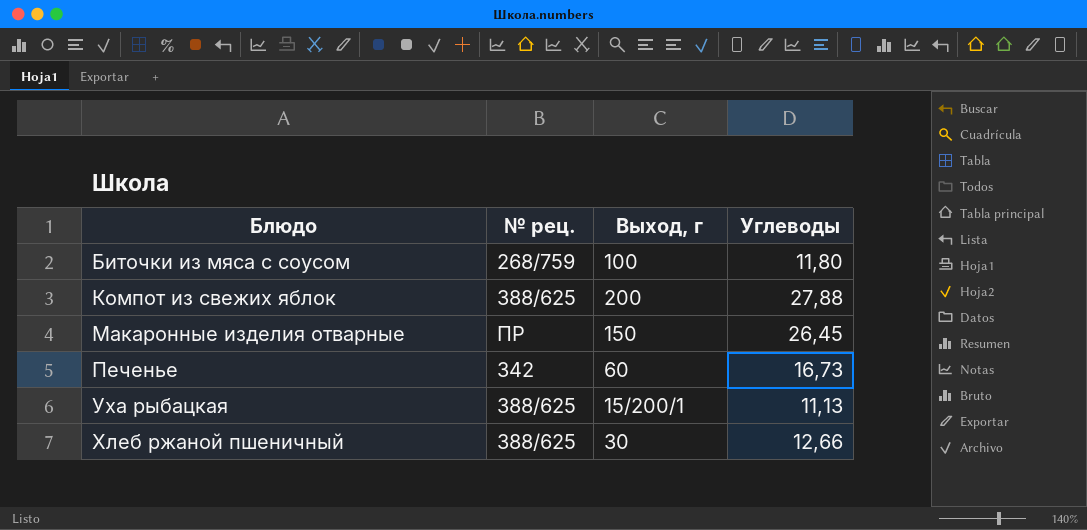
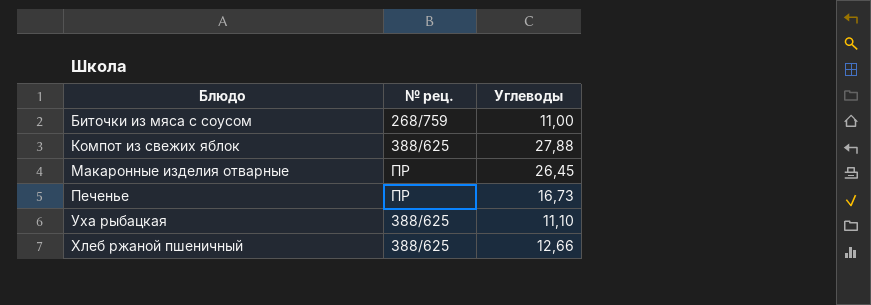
column Выход, г | position: 3 -> none
Биточки из мяса с соусом | Углеводы: 11,80 -> 11,00
Печенье | № рец.: 342 -> ПР
Уха рыбацкая | Углеводы: 11,13 -> 11,10

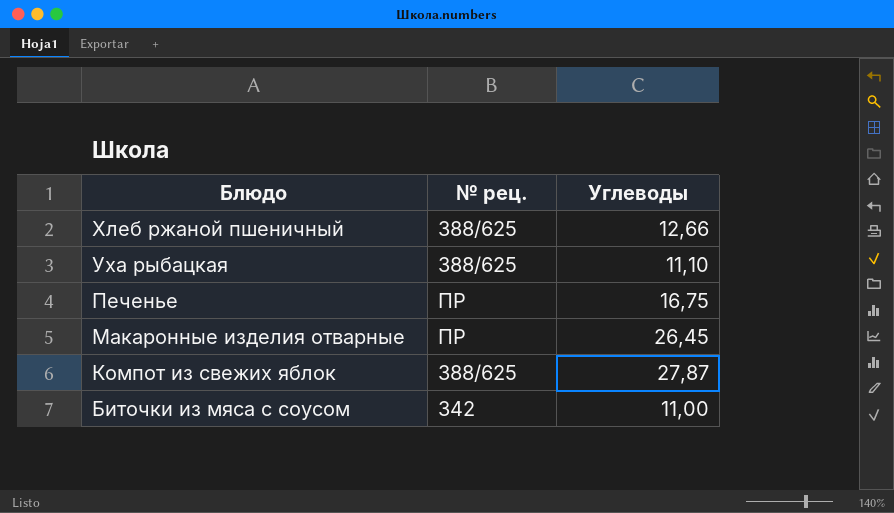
row order: Блюдо ascending -> Блюдо descending
Печенье | Углеводы: 16,73 -> 16,75
Компот из свежих яблок | Углеводы: 27,88 -> 27,87
Биточки из мяса с соусом | № рец.: 268/759 -> 342

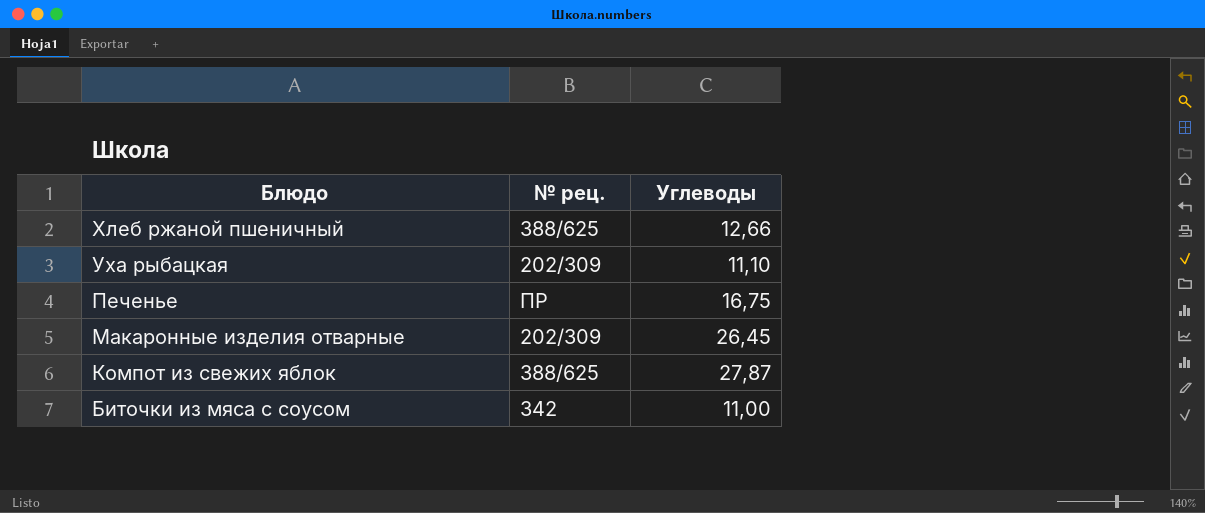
Уха рыбацкая | № рец.: 388/625 -> 202/309
Макаронные изделия отварные | № рец.: ПР -> 202/309

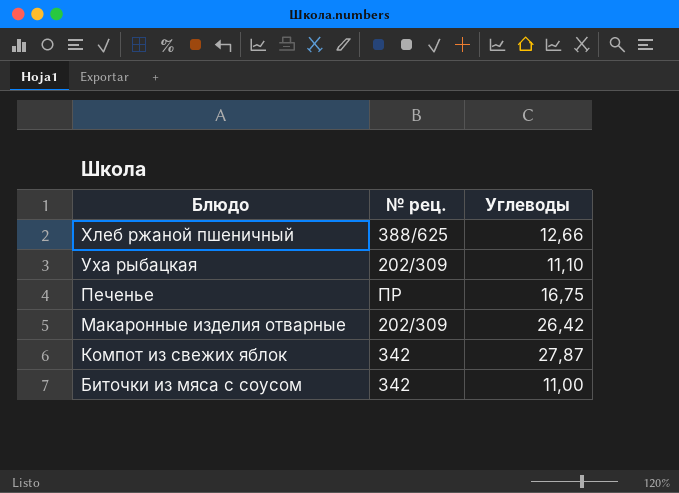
Макаронные изделия отварные | Углеводы: 26,45 -> 26,42
Компот из свежих яблок | № рец.: 388/625 -> 342

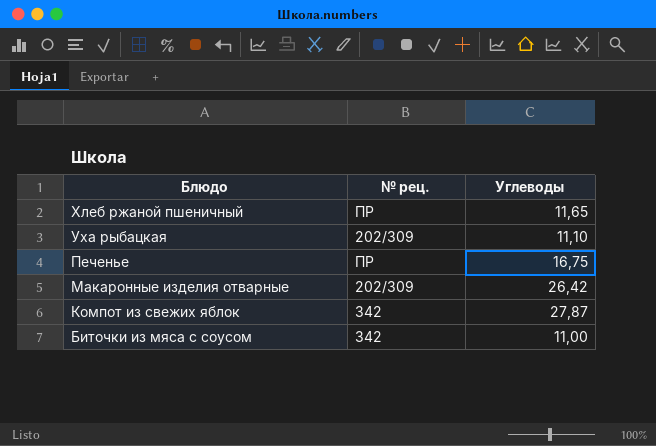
Хлеб ржаной пшеничный | № рец.: 388/625 -> ПР
Хлеб ржаной пшеничный | Углеводы: 12,66 -> 11,65

